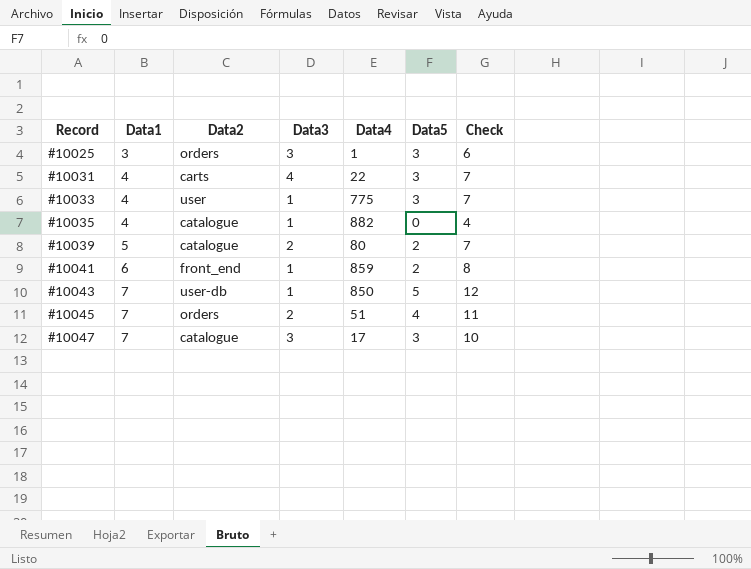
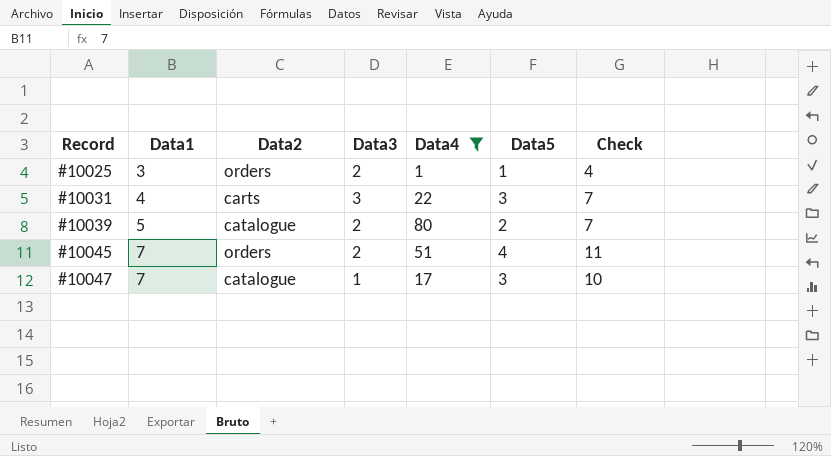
filter: none -> Data4 <= 80
#10025 | Data3: 3 -> 2
#10025 | Data5: 3 -> 1
#10025 | Check: 6 -> 4
#10031 | Data3: 4 -> 3
#10047 | Data3: 3 -> 1

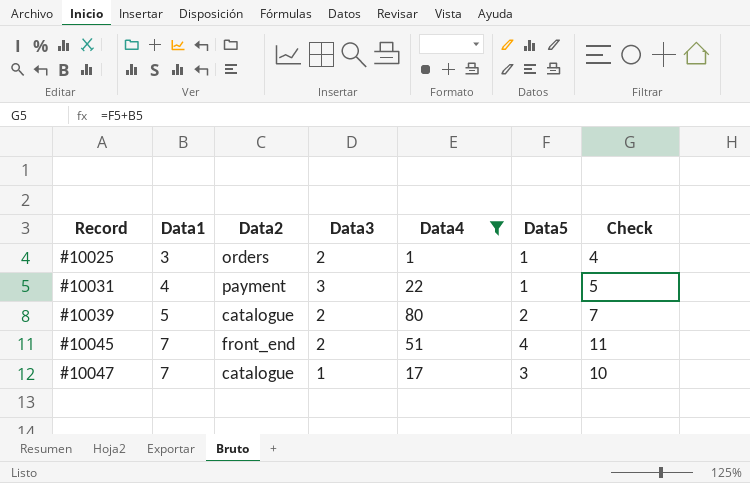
#10031 | Data2: carts -> payment
#10031 | Data5: 3 -> 1
#10031 | Check: 7 -> 5
#10045 | Data2: orders -> front_end

